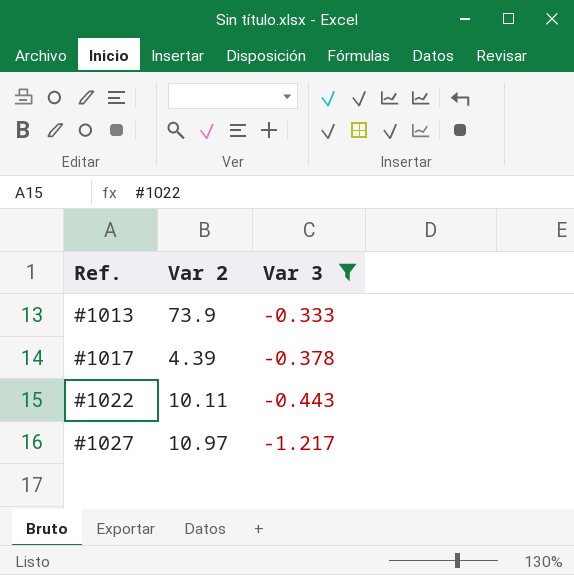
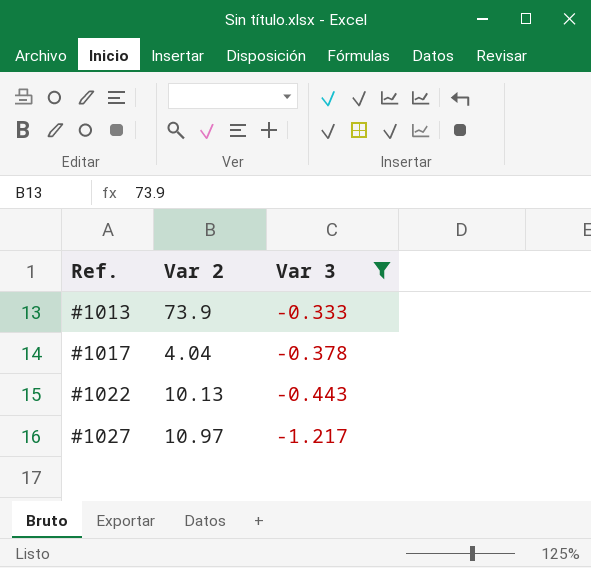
#1017 | Var 2: 4.39 -> 4.04
#1022 | Var 2: 10.11 -> 10.13

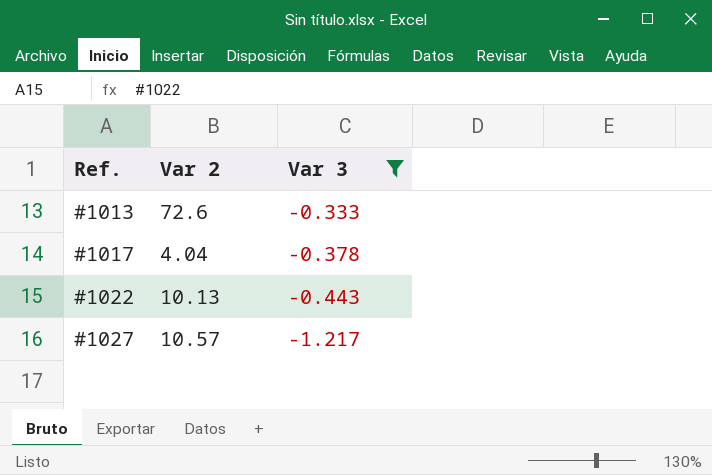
#1013 | Var 2: 73.9 -> 72.6
#1027 | Var 2: 10.97 -> 10.57

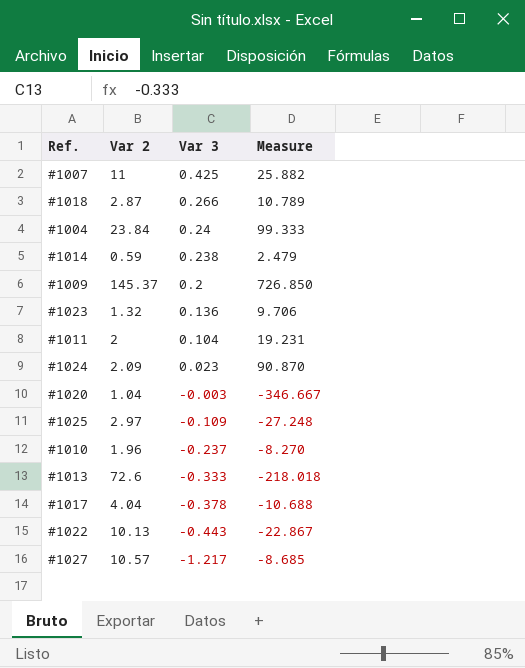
filter: Var 3 <= -0.333 -> none
column Measure | formula: none -> [Var 2] / [Var 3]

